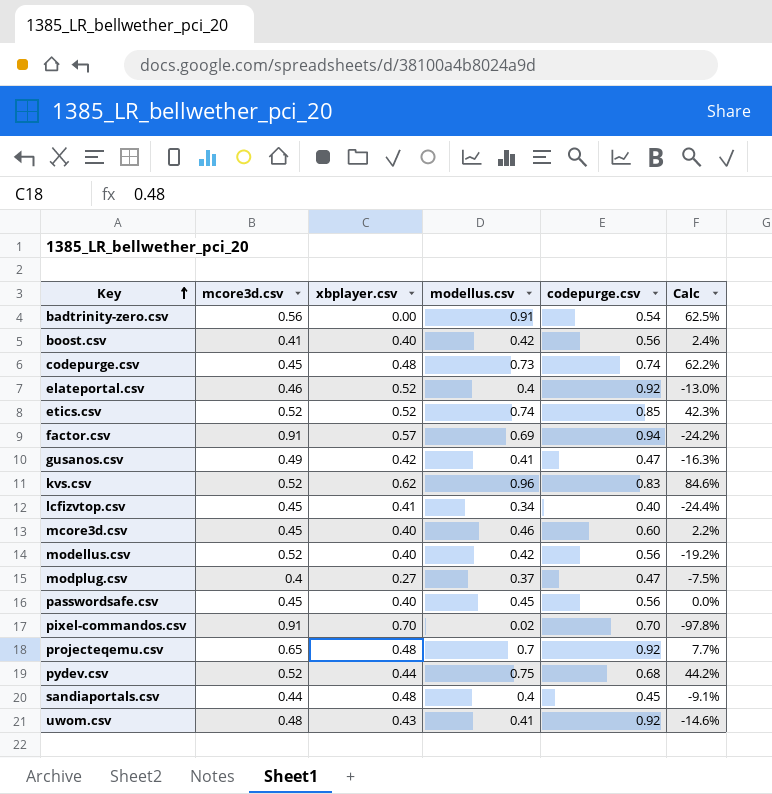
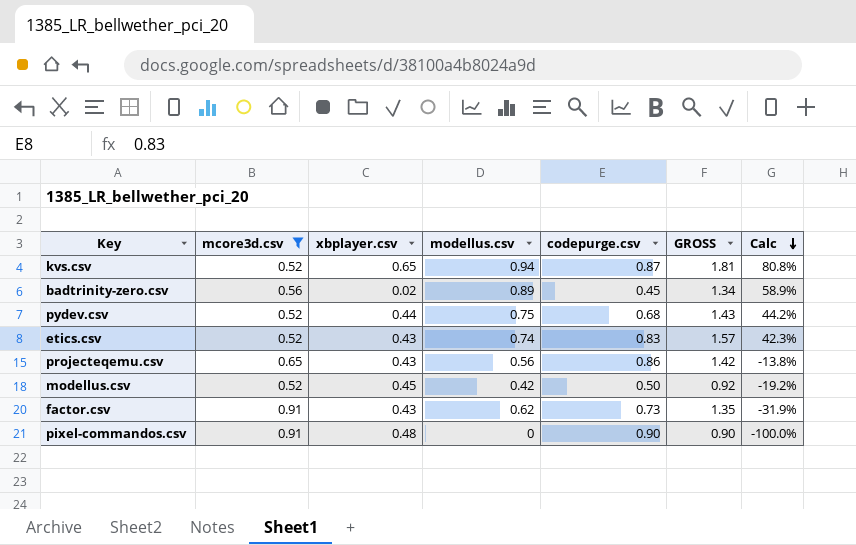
filter: none -> mcore3d.csv >= 0.52
row order: Key ascending -> Calc descending
column GROSS | formula: none -> [modellus.csv] + [codepurge.csv]
kvs.csv | xbplayer.csv: 0.62 -> 0.65
kvs.csv | modellus.csv: 0.96 -> 0.94
kvs.csv | codepurge.csv: 0.83 -> 0.87
kvs.csv | Calc: 84.6% -> 80.8%
badtrinity-zero.csv | xbplayer.csv: 0.00 -> 0.02
badtrinity-zero.csv | modellus.csv: 0.91 -> 0.89
badtrinity-zero.csv | codepurge.csv: 0.54 -> 0.45
badtrinity-zero.csv | Calc: 62.5% -> 58.9%
etics.csv | xbplayer.csv: 0.52 -> 0.43
etics.csv | codepurge.csv: 0.85 -> 0.83
projecteqemu.csv | xbplayer.csv: 0.48 -> 0.43
projecteqemu.csv | modellus.csv: 0.7 -> 0.56
projecteqemu.csv | codepurge.csv: 0.92 -> 0.86
projecteqemu.csv | Calc: 7.7% -> -13.8%
modellus.csv | xbplayer.csv: 0.40 -> 0.45
modellus.csv | codepurge.csv: 0.56 -> 0.50
factor.csv | xbplayer.csv: 0.57 -> 0.43
factor.csv | modellus.csv: 0.69 -> 0.62
factor.csv | codepurge.csv: 0.94 -> 0.73
factor.csv | Calc: -24.2% -> -31.9%
pixel-commandos.csv | xbplayer.csv: 0.70 -> 0.48
pixel-commandos.csv | modellus.csv: 0.02 -> 0
pixel-commandos.csv | codepurge.csv: 0.70 -> 0.90
pixel-commandos.csv | Calc: -97.8% -> -100.0%

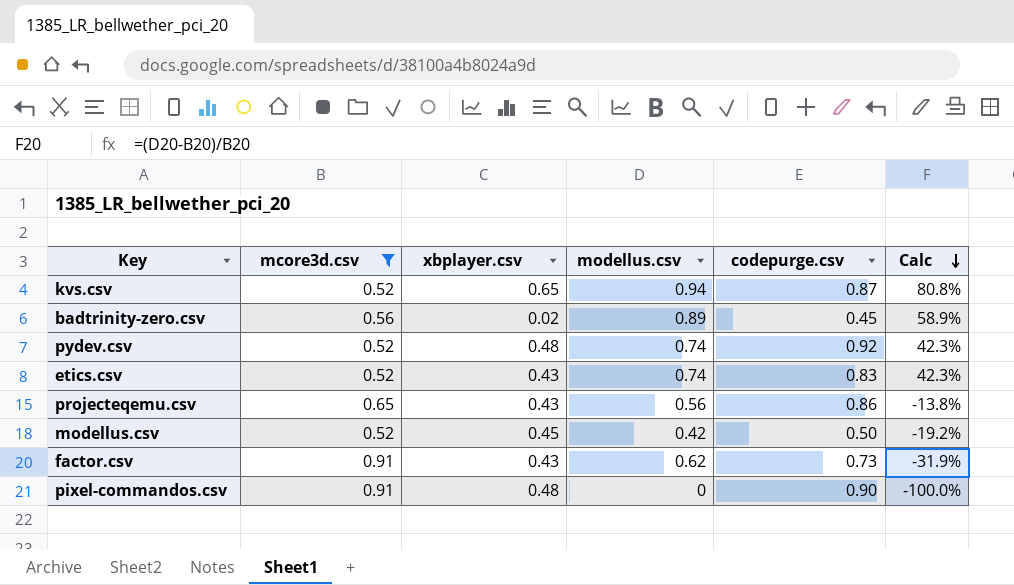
column GROSS | formula: [modellus.csv] + [codepurge.csv] -> none
pydev.csv | xbplayer.csv: 0.44 -> 0.48
pydev.csv | modellus.csv: 0.75 -> 0.74
pydev.csv | codepurge.csv: 0.68 -> 0.92
pydev.csv | Calc: 44.2% -> 42.3%

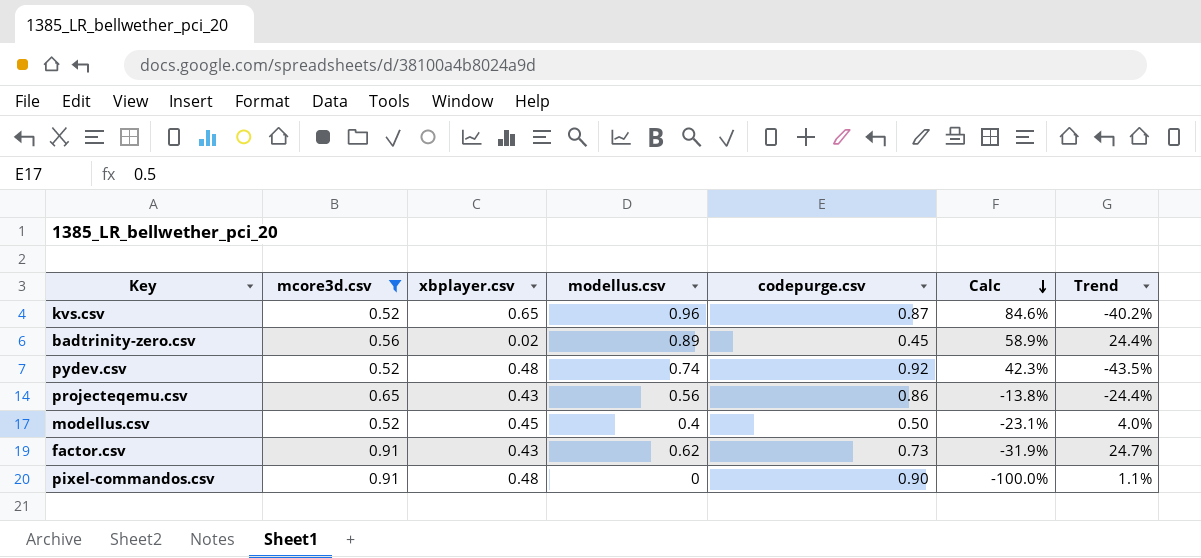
column Trend | formula: none -> ([mcore3d.csv] - [codepurge.csv]) / [codepurge.csv]
row etics.csv: 0.52 | 0.43 | 0.74 | 0.83 | 42.3% -> none
kvs.csv | modellus.csv: 0.94 -> 0.96
kvs.csv | Calc: 80.8% -> 84.6%
modellus.csv | modellus.csv: 0.42 -> 0.4
modellus.csv | Calc: -19.2% -> -23.1%

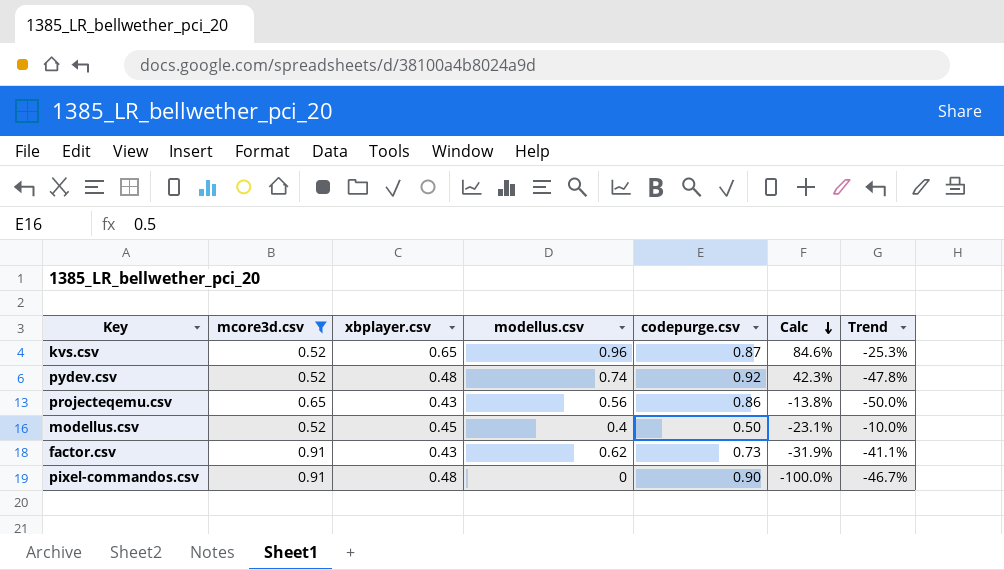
column Trend | formula: ([mcore3d.csv] - [codepurge.csv]) / [codepurge.csv] -> ([xbplayer.csv] - [codepurge.csv]) / [codepurge.csv]
row badtrinity-zero.csv: 0.56 | 0.02 | 0.89 | 0.45 | 58.9% | 24.4% -> none

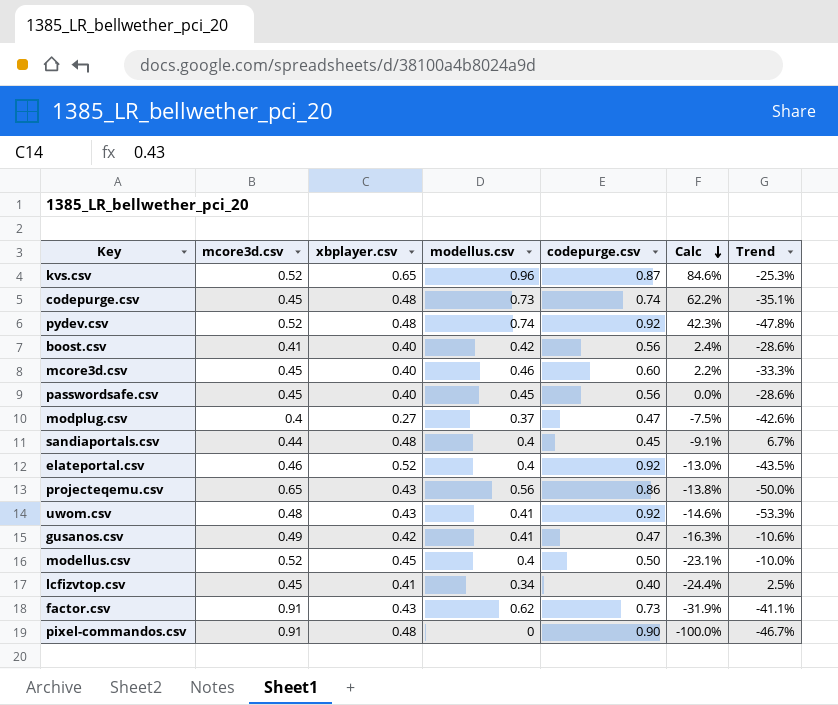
filter: mcore3d.csv >= 0.52 -> none

